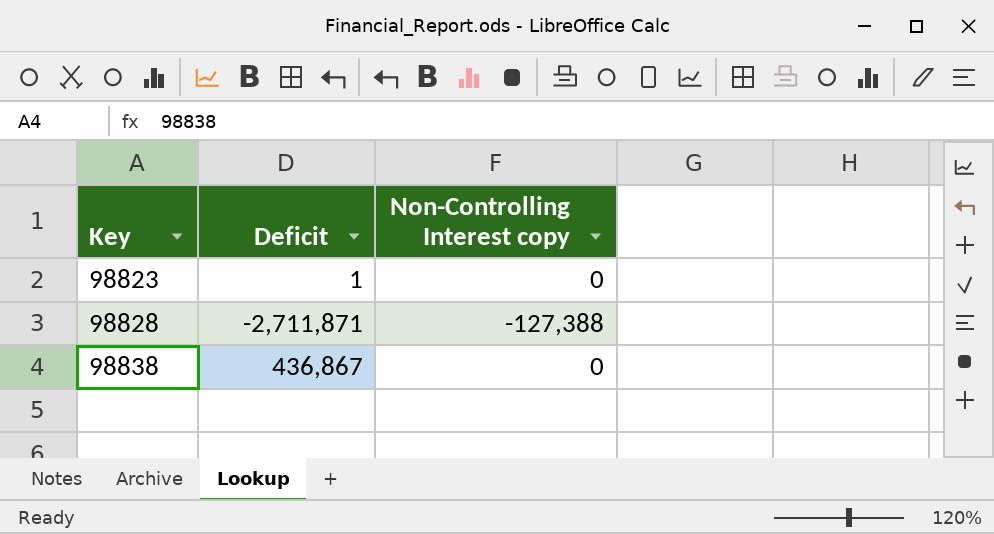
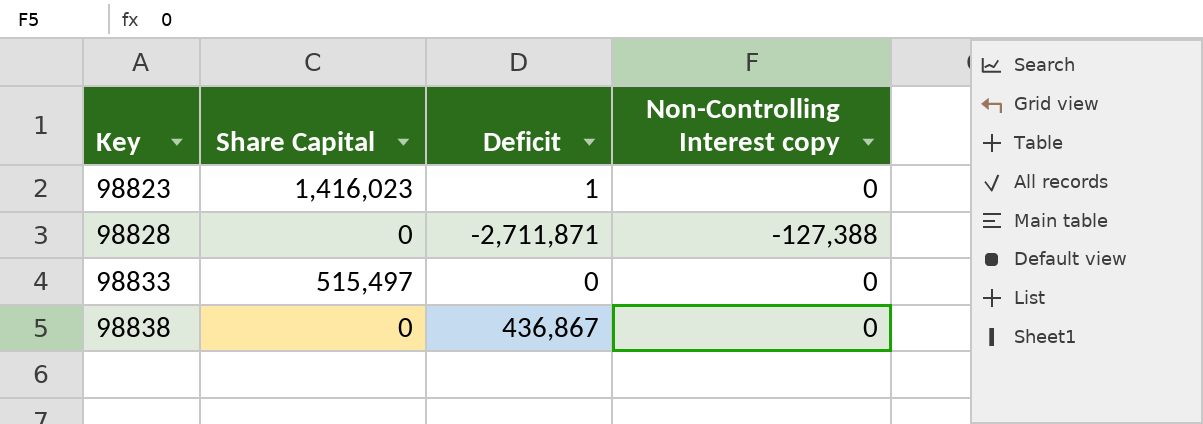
column Share Capital | position: none -> 2
row 98833: none -> 515,497 | 0 | 0

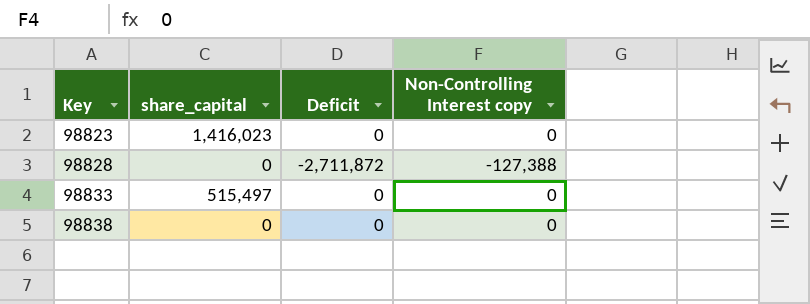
column name: Share Capital -> share_capital
98823 | Deficit: 1 -> 0
98828 | Deficit: -2,711,871 -> -2,711,872
98838 | Deficit: 436,867 -> 0

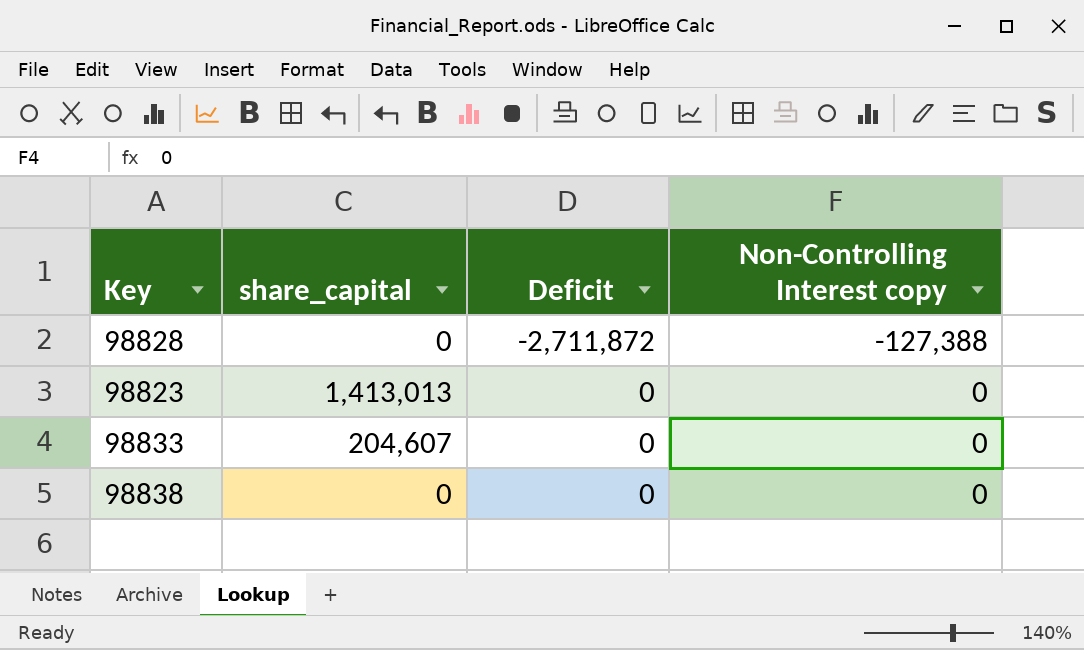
row order: Key ascending -> Deficit ascending
98823 | share_capital: 1,416,023 -> 1,413,013
98833 | share_capital: 515,497 -> 204,607

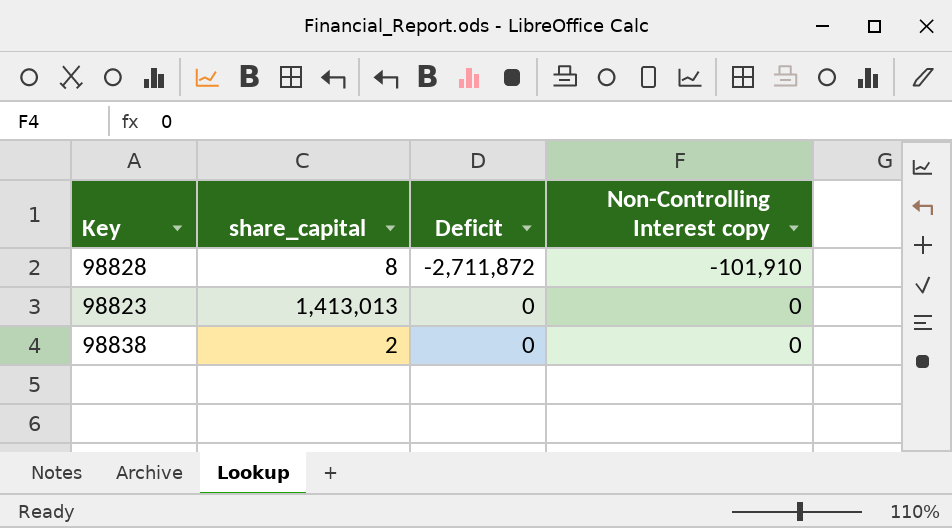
row 98833: 204,607 | 0 | 0 -> none
98828 | share_capital: 0 -> 8
98828 | Non-Controlling Interest copy: -127,388 -> -101,910
98838 | share_capital: 0 -> 2

